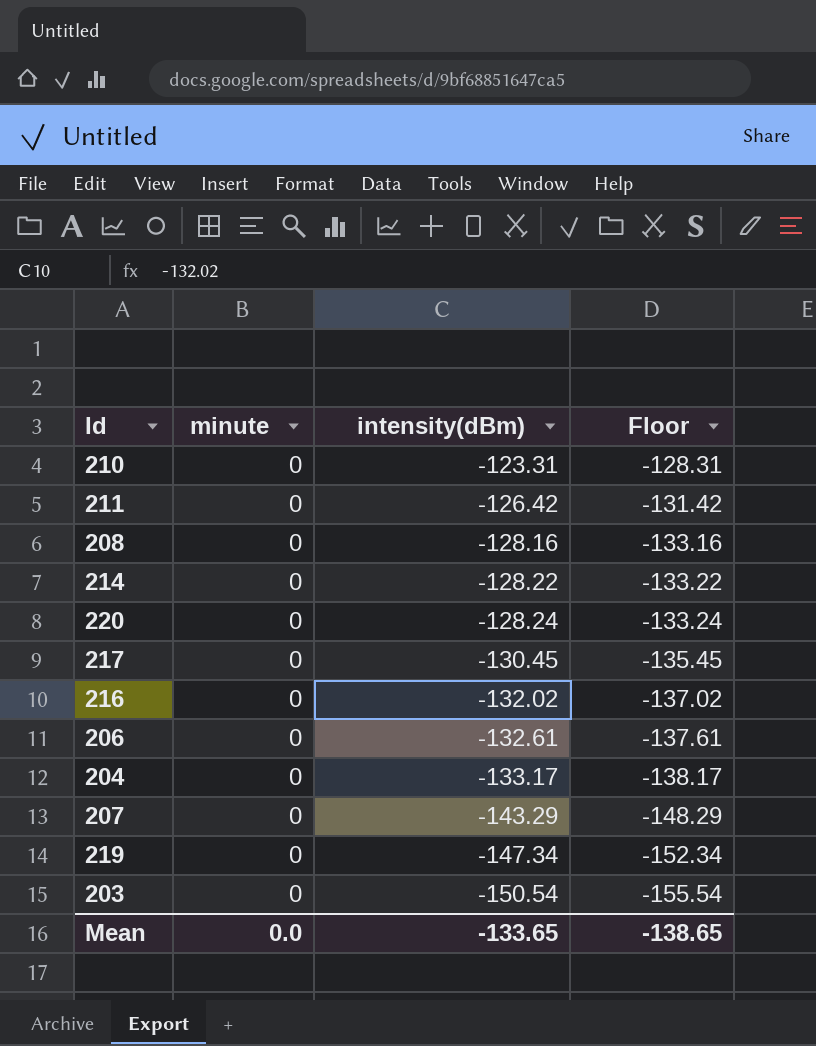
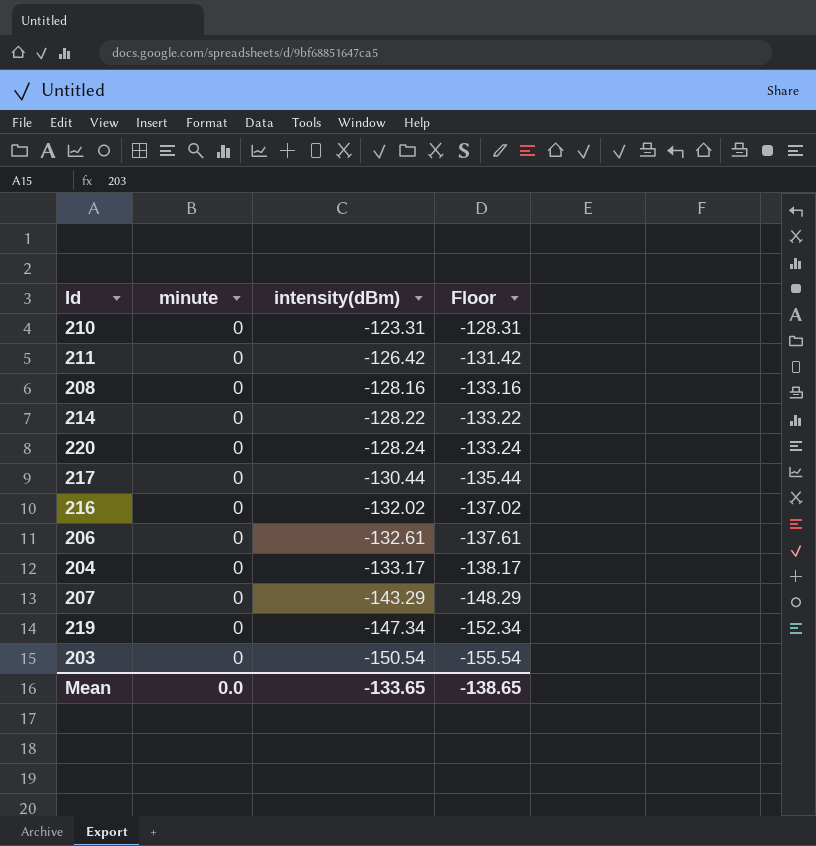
217 | intensity(dBm): -130.45 -> -130.44
217 | Floor: -135.45 -> -135.44

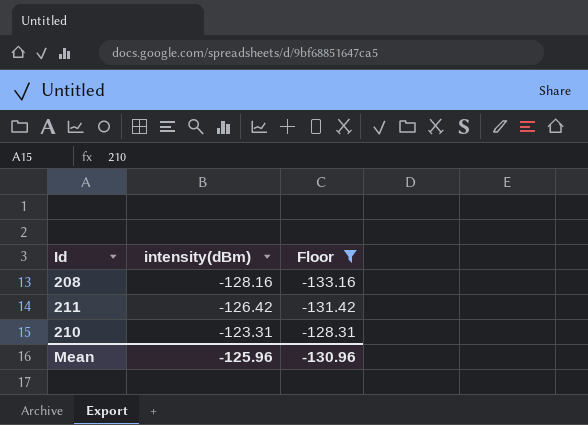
filter: none -> Floor >= -133.16
row order: intensity(dBm) descending -> intensity(dBm) ascending
column minute | position: 2 -> none
Mean | intensity(dBm): -133.65 -> -125.96
Mean | Floor: -138.65 -> -130.96

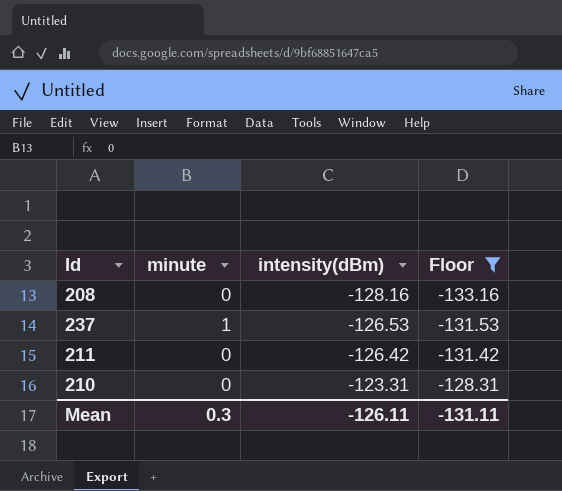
column minute | position: none -> 2
row 237: none -> 1 | -126.53 | -131.53
Mean | intensity(dBm): -125.96 -> -126.11
Mean | Floor: -130.96 -> -131.11

